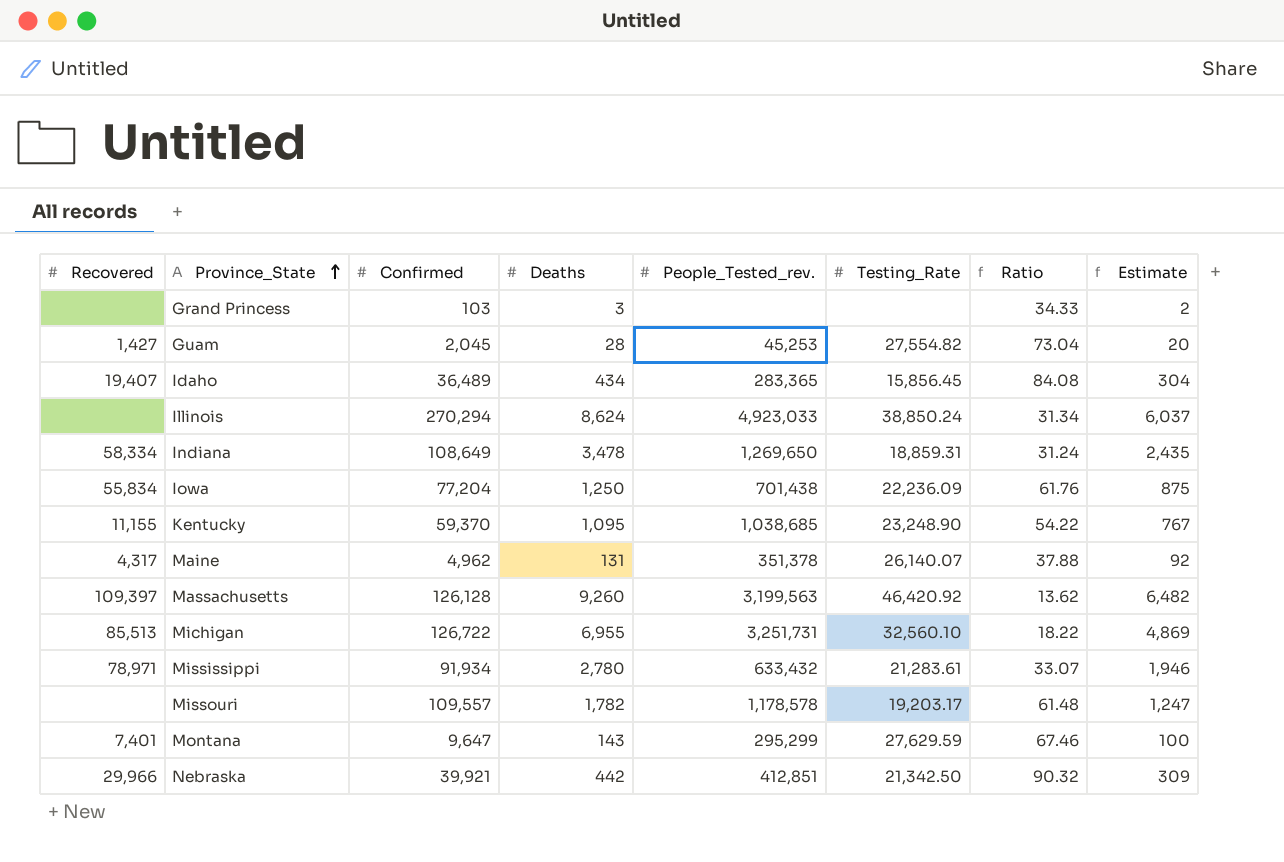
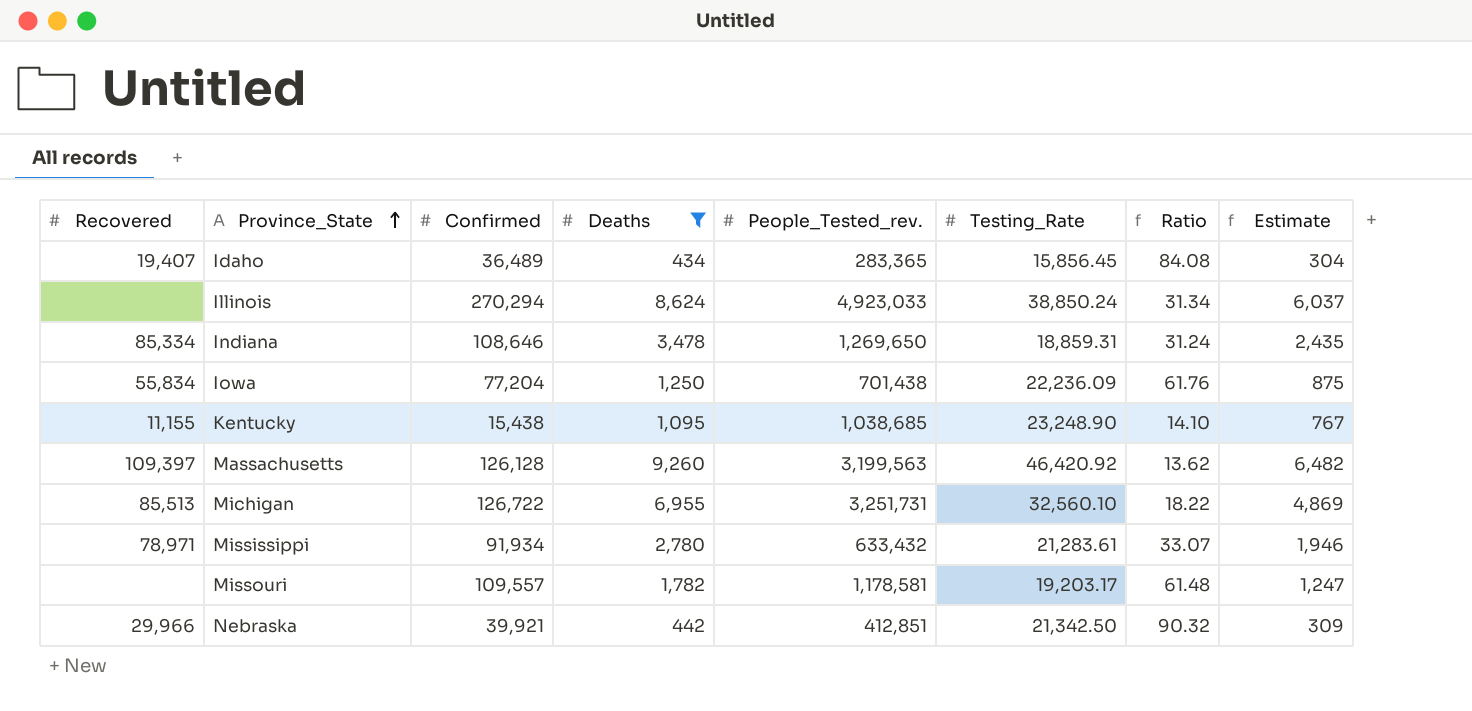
filter: none -> Deaths >= 434
Indiana | Recovered: 58,334 -> 85,334
Indiana | Confirmed: 108,649 -> 108,646
Kentucky | Confirmed: 59,370 -> 15,438
Kentucky | Ratio: 54.22 -> 14.10
Missouri | People_Tested_rev.: 1,178,578 -> 1,178,581

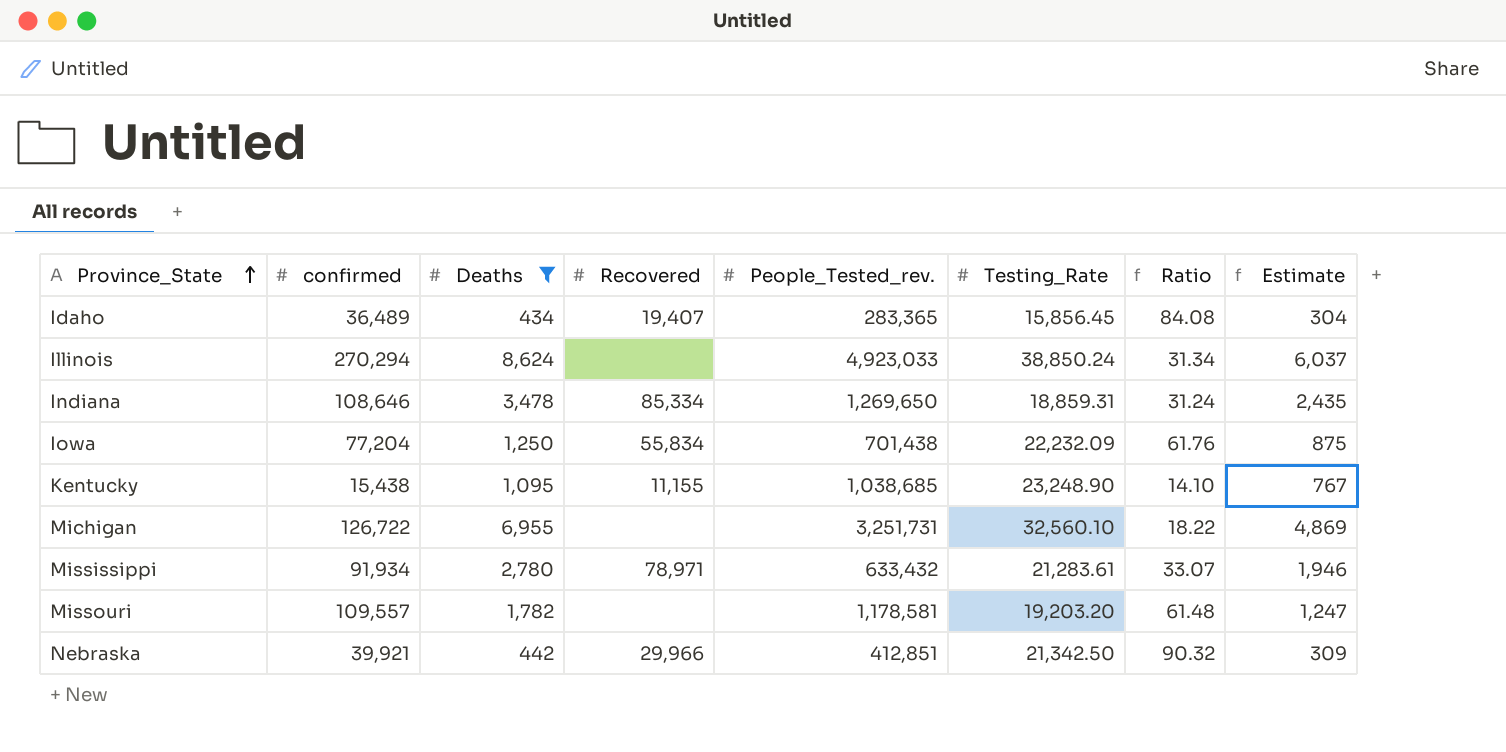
column name: Confirmed -> confirmed
column Recovered | position: 1 -> 4
row Massachusetts: 109,397 | 126,128 | 9,260 | 3,199,563 | 46,420.92 | 13.62 | 6,482 -> none
Iowa | Testing_Rate: 22,236.09 -> 22,232.09
Michigan | Recovered: 85,513 -> none
Missouri | Testing_Rate: 19,203.17 -> 19,203.20

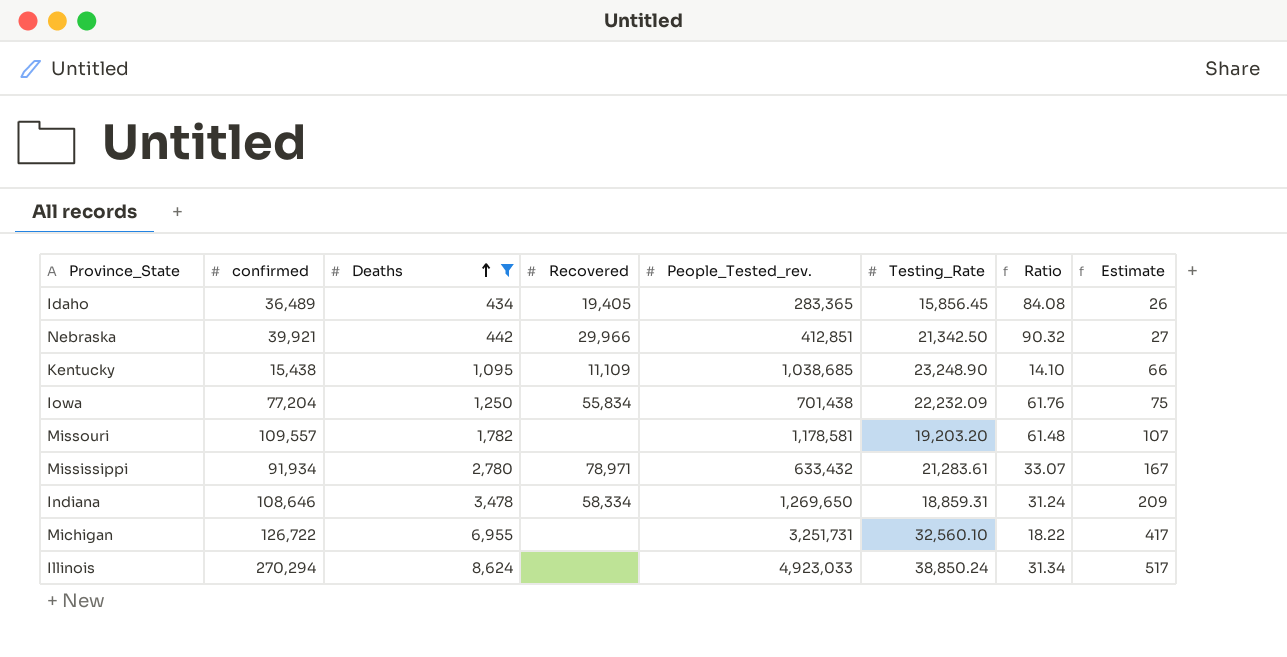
row order: Province_State ascending -> Deaths ascending
column Estimate | formula: [Deaths] * 0.7 -> [Deaths] * 0.06
Idaho | Recovered: 19,407 -> 19,405
Kentucky | Recovered: 11,155 -> 11,109
Indiana | Recovered: 85,334 -> 58,334

